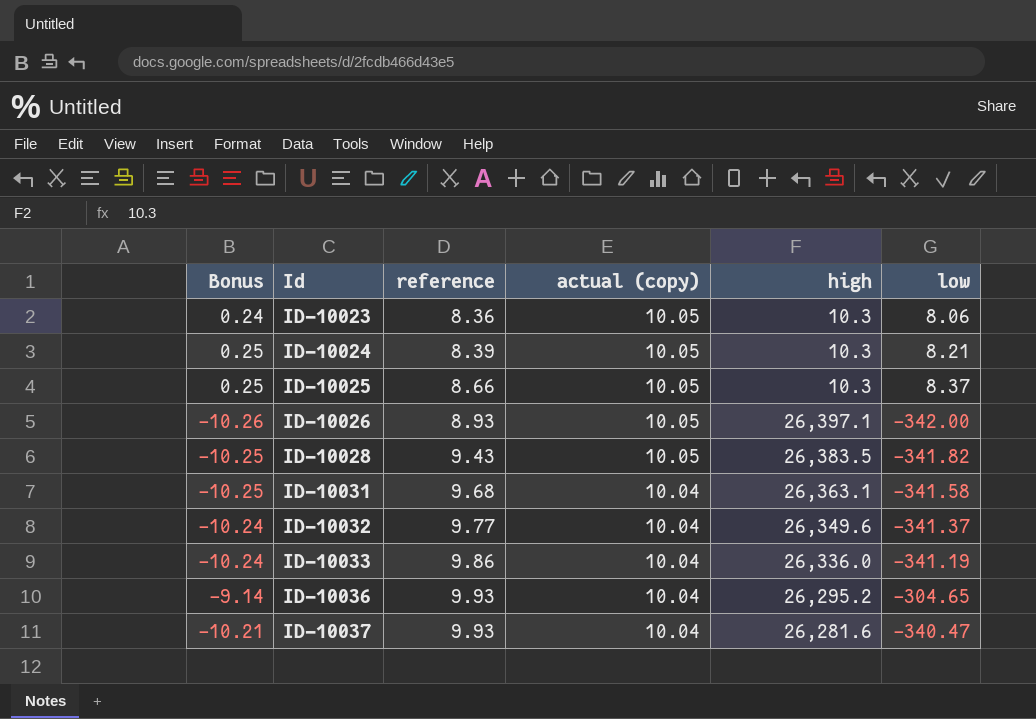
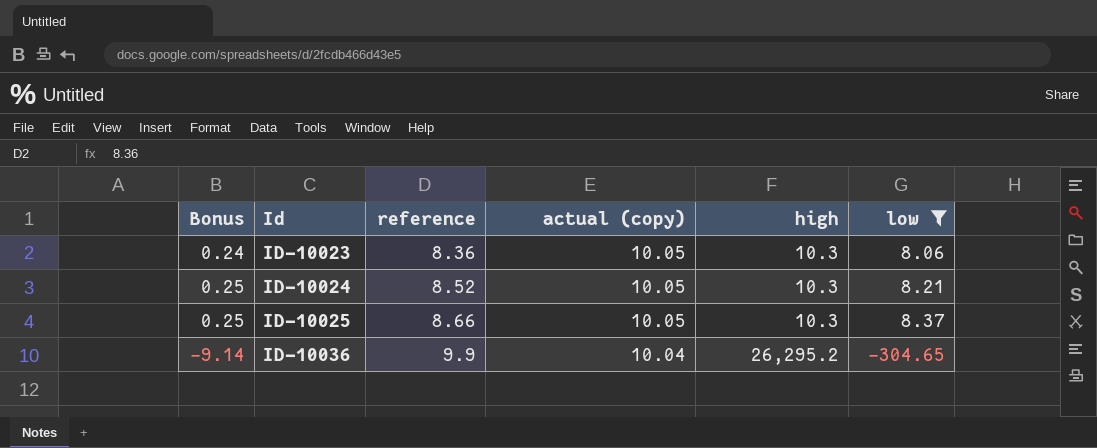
filter: none -> low >= -304.65
ID-10024 | reference: 8.39 -> 8.52
ID-10036 | reference: 9.93 -> 9.9

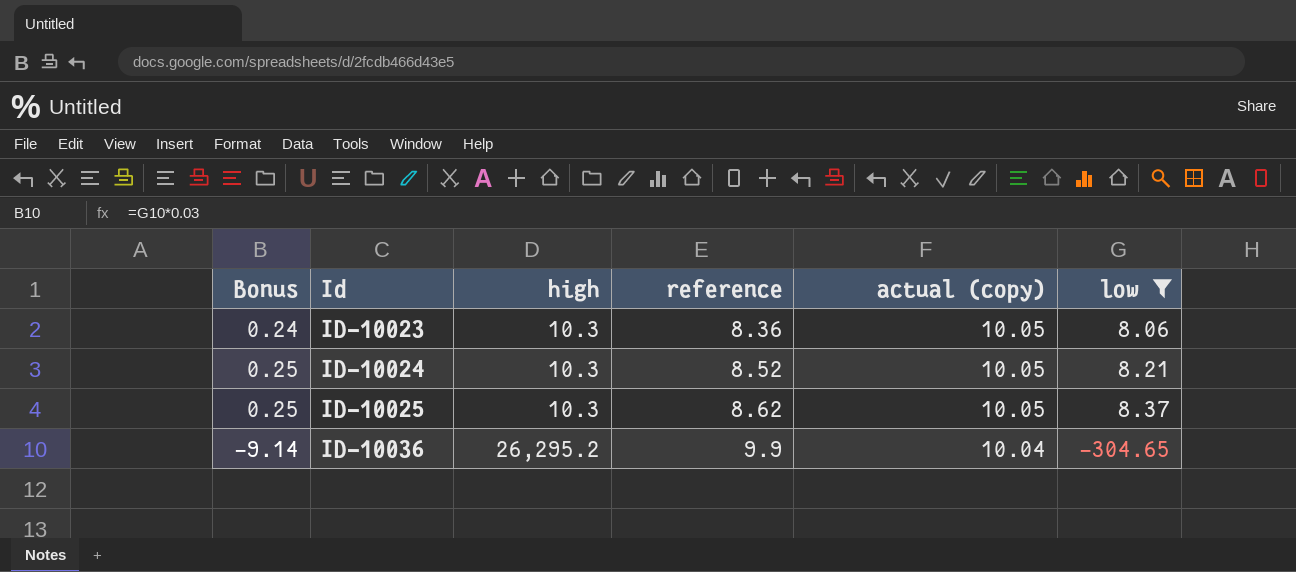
column high | position: 5 -> 3
ID-10025 | reference: 8.66 -> 8.62

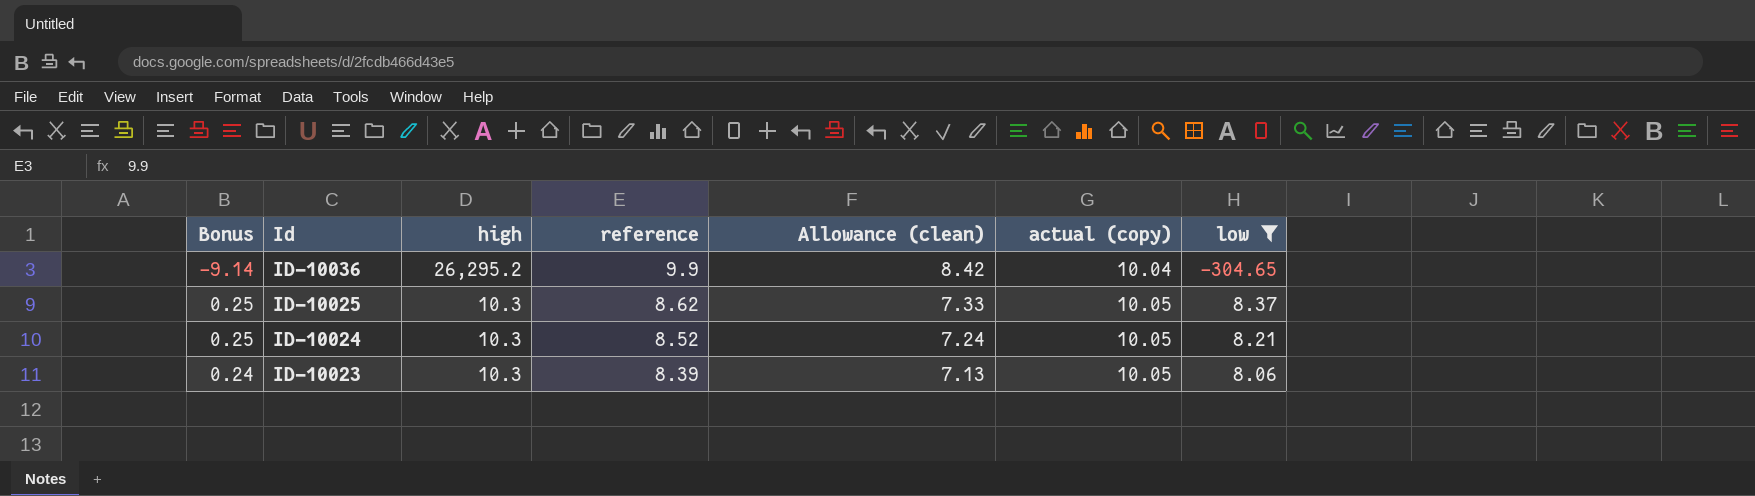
row order: Id ascending -> Id descending
column Allowance (clean) | formula: none -> [reference] * 0.85
ID-10023 | reference: 8.36 -> 8.39

